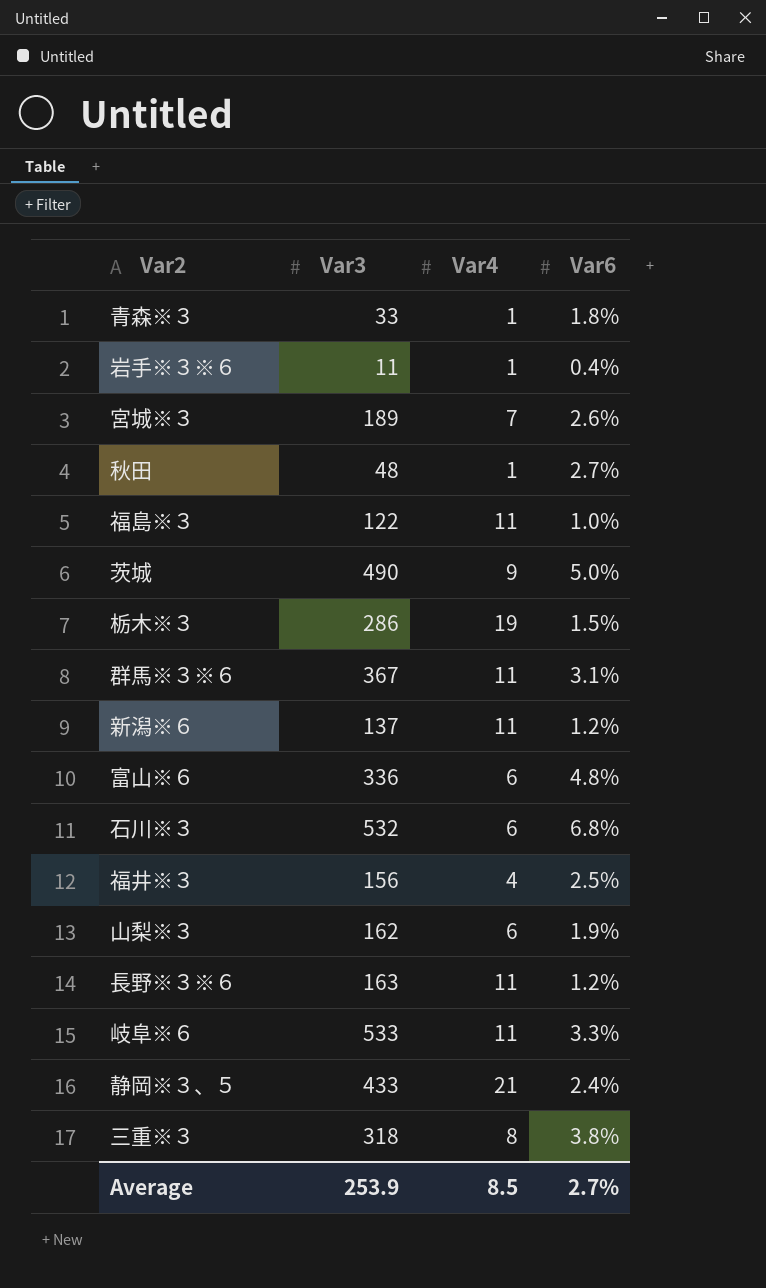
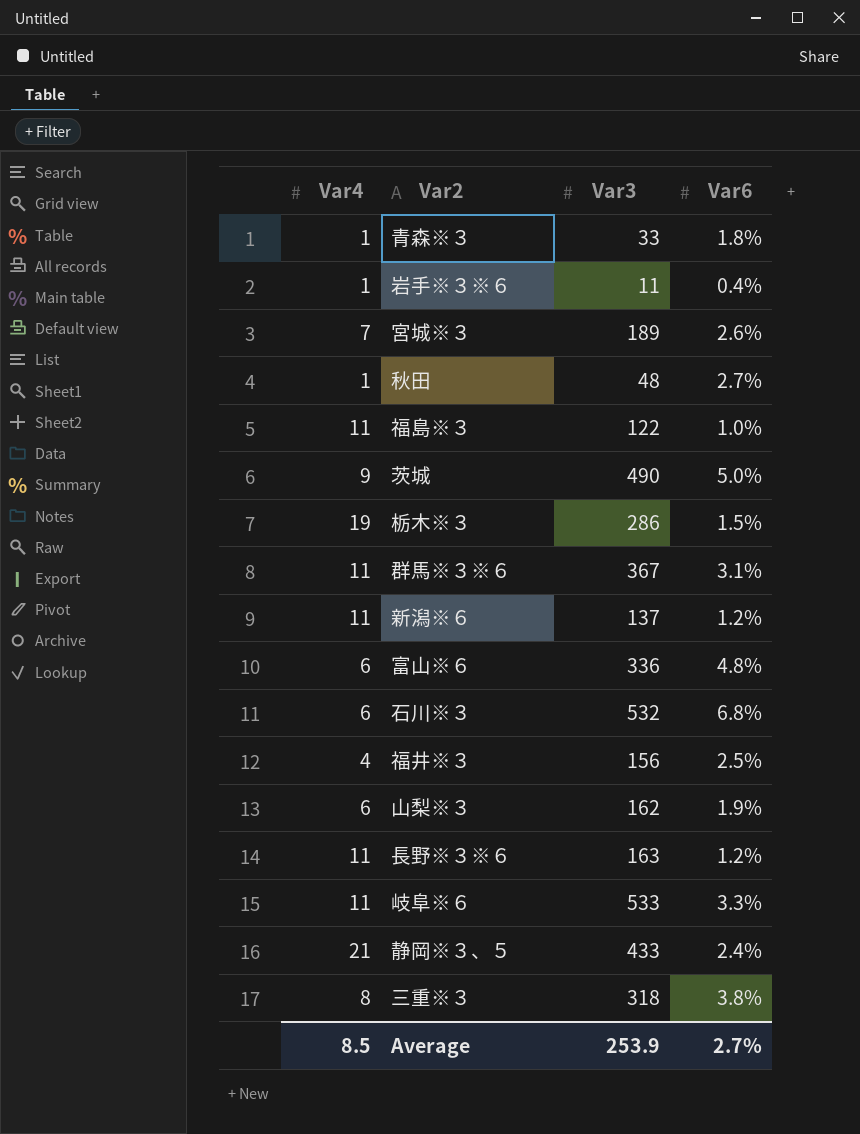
column Var4 | position: 3 -> 1

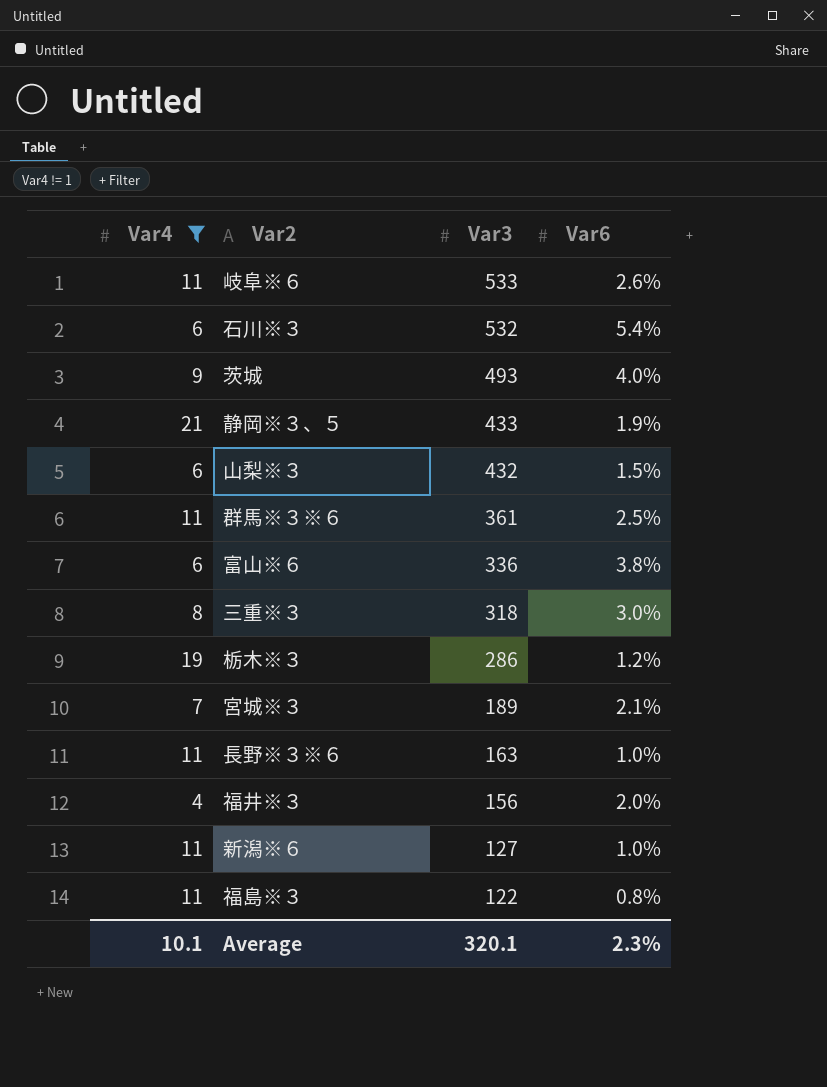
filter: none -> Var4 != 1
row order: none -> Var3 descending
岐阜※６ | Var6: 3.3% -> 2.6%
石川※３ | Var6: 6.8% -> 5.4%
茨城 | Var3: 490 -> 493
茨城 | Var6: 5.0% -> 4.0%
静岡※３、５ | Var6: 2.4% -> 1.9%
山梨※３ | Var3: 162 -> 432
山梨※３ | Var6: 1.9% -> 1.5%
群馬※３※６ | Var3: 367 -> 361
群馬※３※６ | Var6: 3.1% -> 2.5%
富山※６ | Var6: 4.8% -> 3.8%
三重※３ | Var6: 3.8% -> 3.0%
栃木※３ | Var6: 1.5% -> 1.2%
宮城※３ | Var6: 2.6% -> 2.1%
長野※３※６ | Var6: 1.2% -> 1.0%
福井※３ | Var6: 2.5% -> 2.0%
新潟※６ | Var3: 137 -> 127
新潟※６ | Var6: 1.2% -> 1.0%
福島※３ | Var6: 1.0% -> 0.8%
Average | Var4: 8.5 -> 10.1
Average | Var3: 253.9 -> 320.1
Average | Var6: 2.7% -> 2.3%

